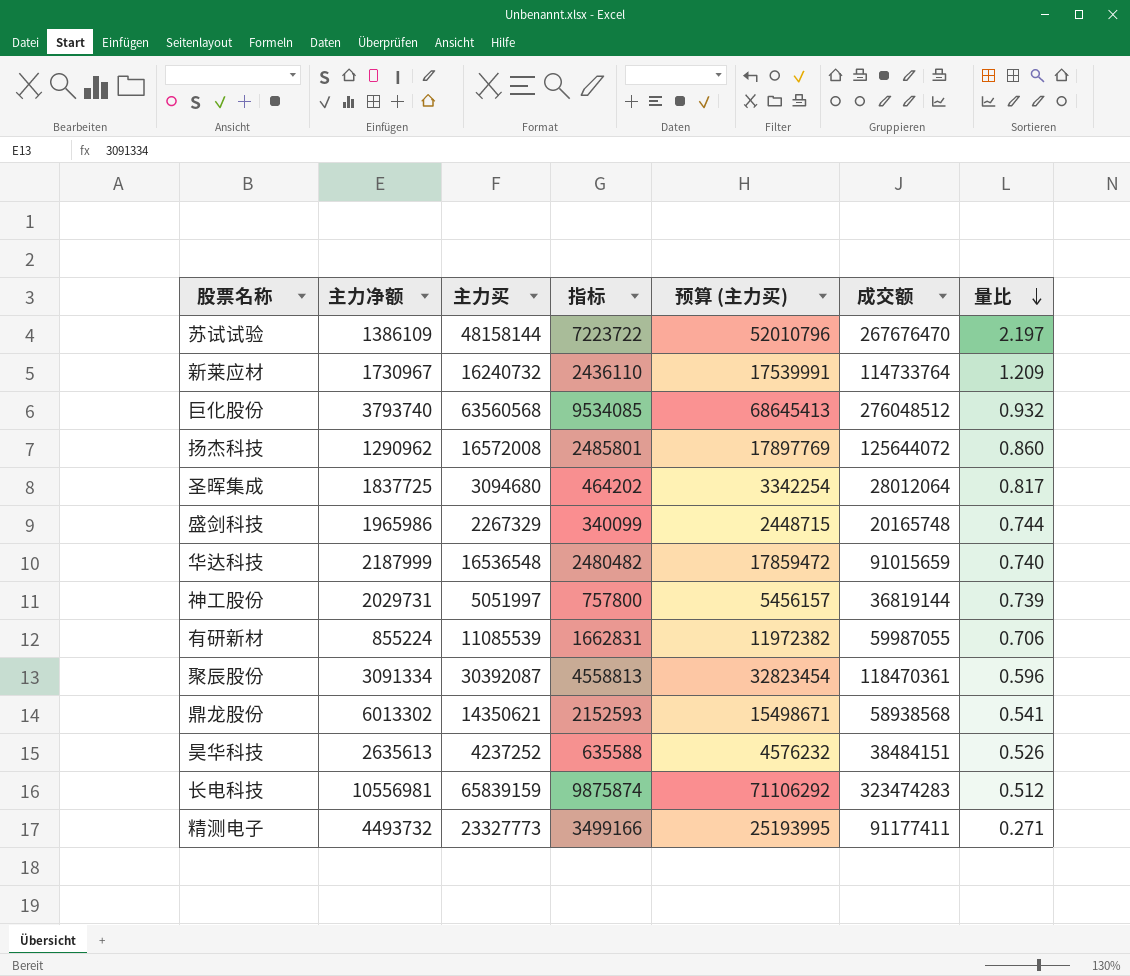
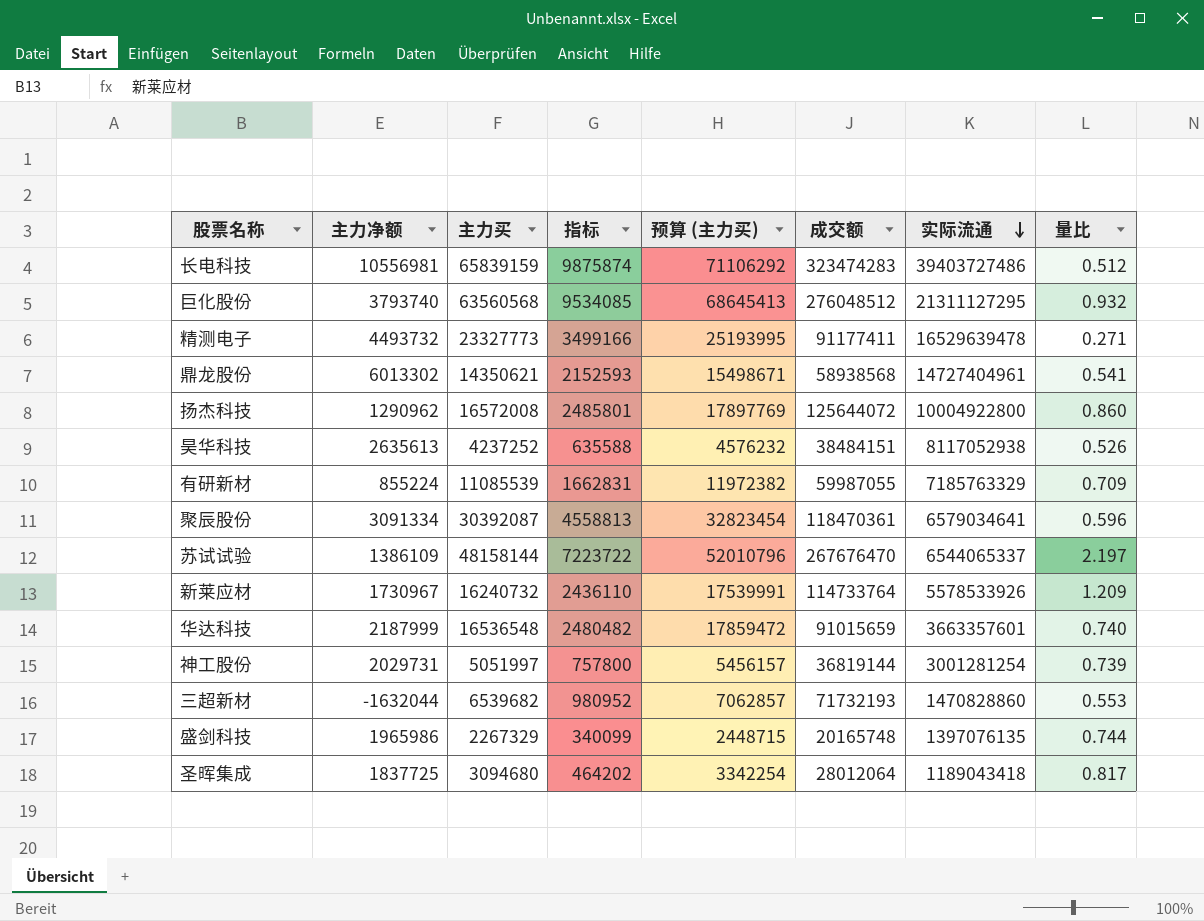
row order: 量比 descending -> 实际流通 descending
column 实际流通 | position: none -> 7
有研新材 | 量比: 0.706 -> 0.709
row 三超新材: none -> -1632044 | 6539682 | 980952 | 7062857 | 71732193 | 1470828860 | 0.553

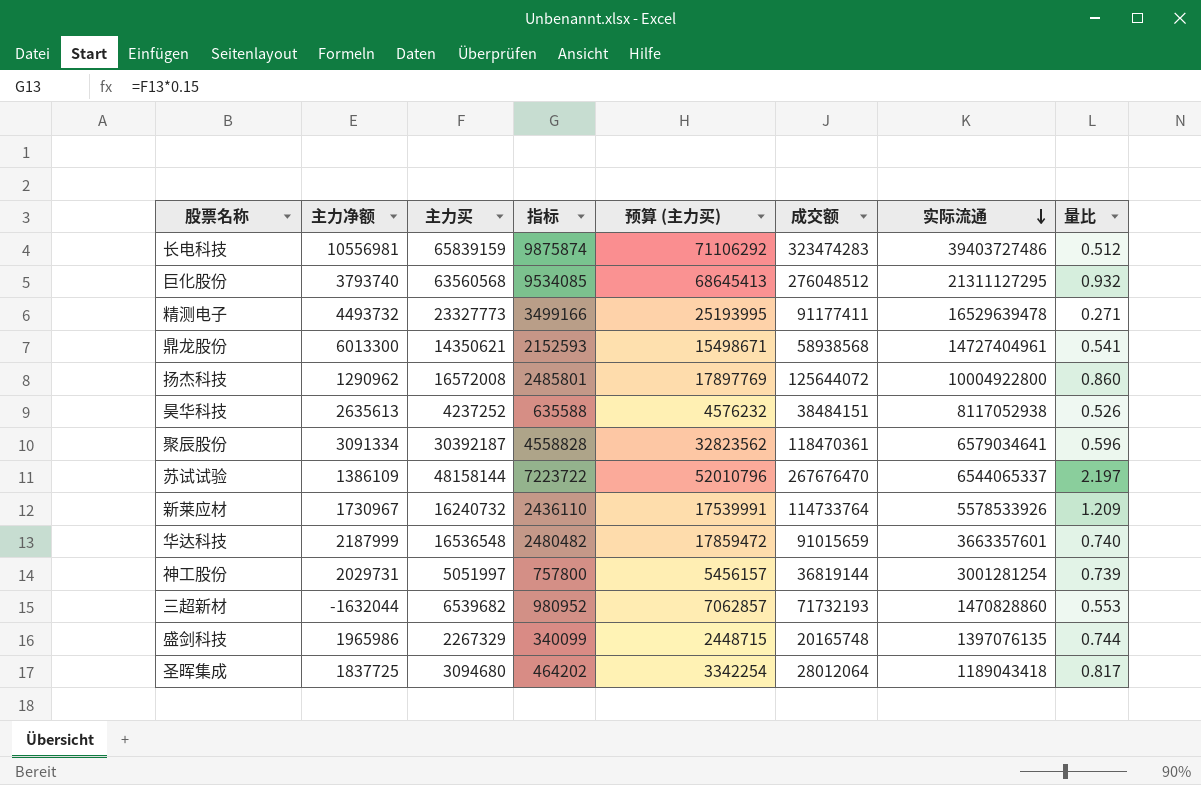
row 有研新材: 855224 | 11085539 | 1662831 | 11972382 | 59987055 | 7185763329 | 0.709 -> none
鼎龙股份 | 主力净额: 6013302 -> 6013300
聚辰股份 | 主力买: 30392087 -> 30392187
聚辰股份 | 指标: 4558813 -> 4558828
聚辰股份 | 预算 (主力买): 32823454 -> 32823562

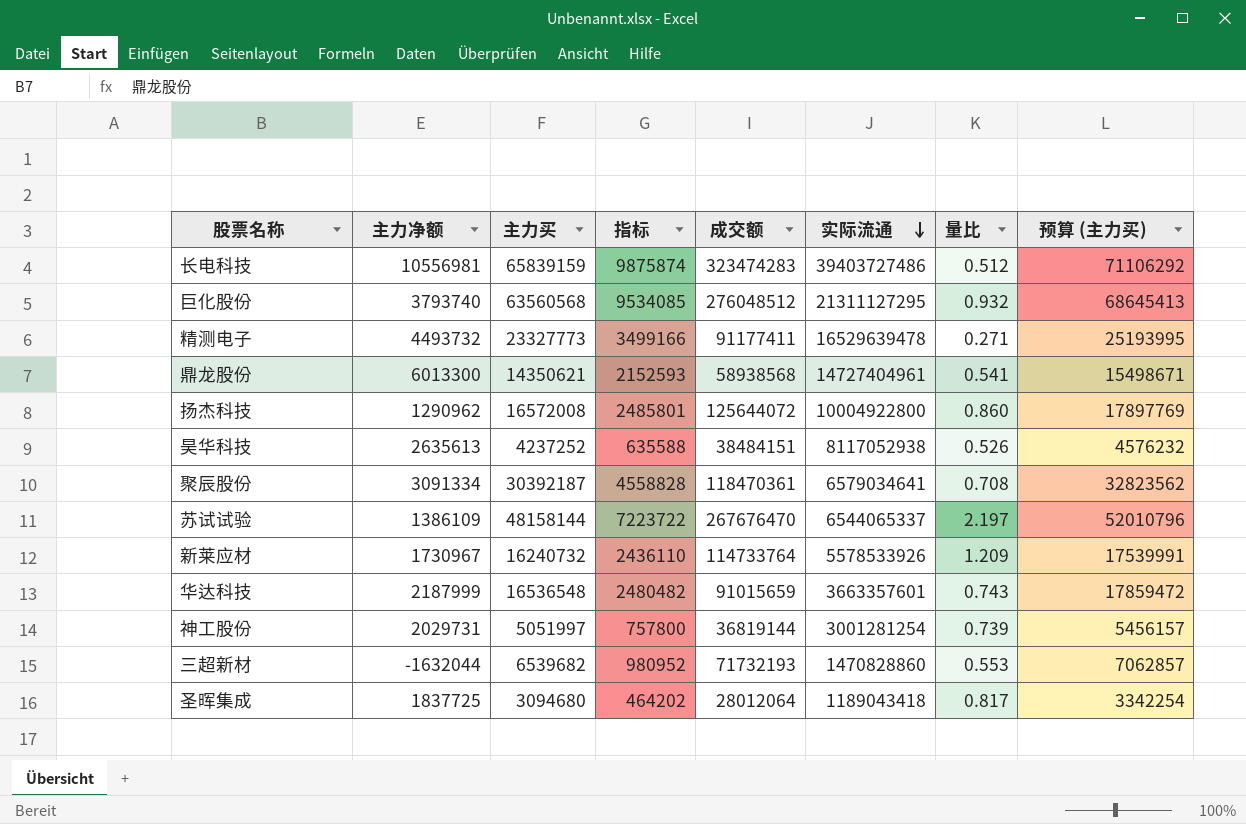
column 预算 (主力买) | position: 5 -> 8
row 盛剑科技: 1965986 | 2267329 | 340099 | 2448715 | 20165748 | 1397076135 | 0.744 -> none
聚辰股份 | 量比: 0.596 -> 0.708
华达科技 | 量比: 0.740 -> 0.743

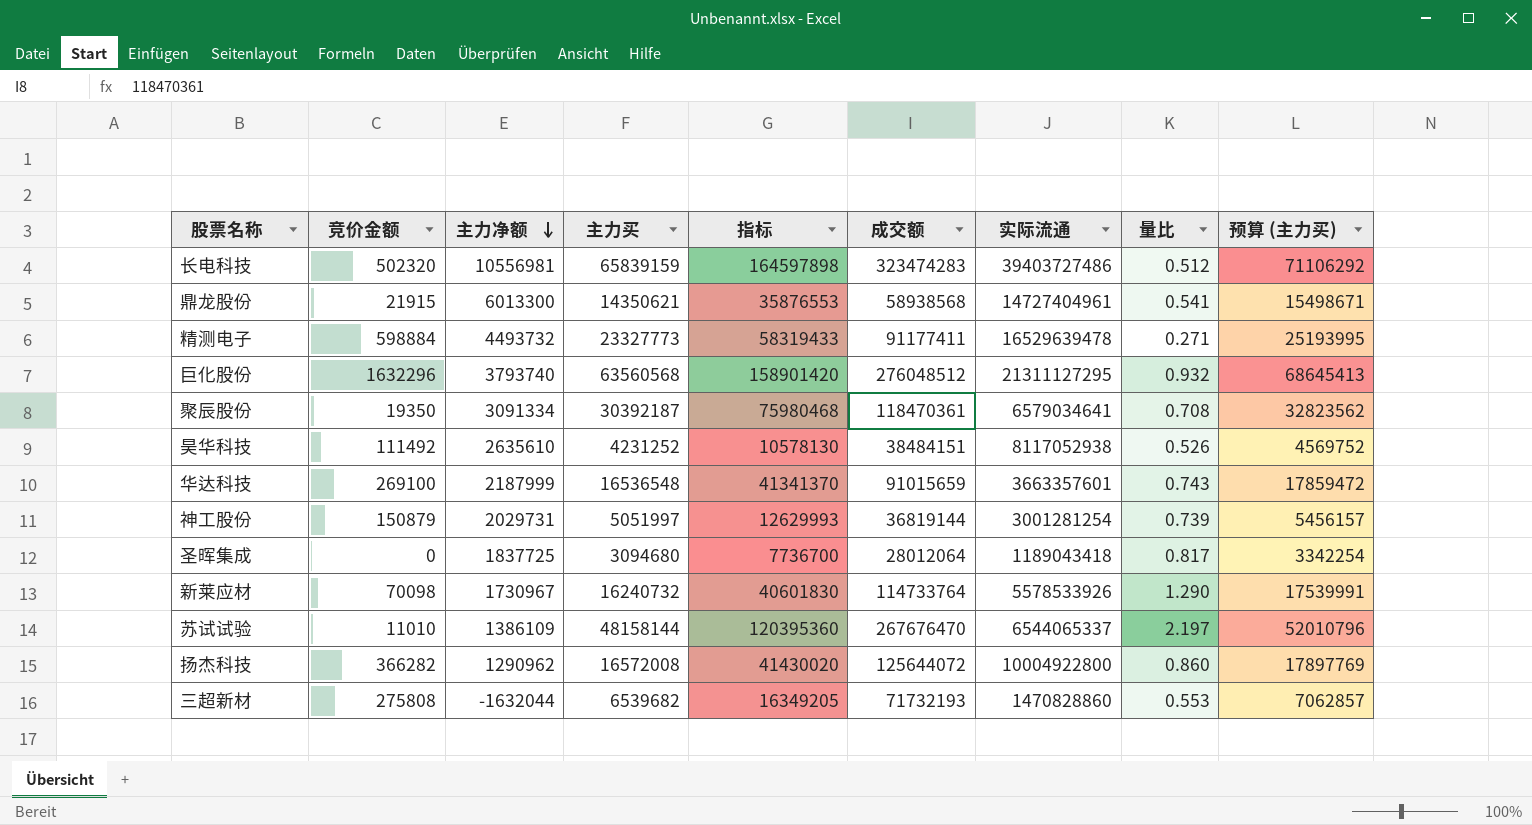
row order: 实际流通 descending -> 主力净额 descending
column 竞价金额 | position: none -> 2
column 指标 | formula: [主力买] * 0.15 -> [主力买] * 2.5
昊华科技 | 主力净额: 2635613 -> 2635610
昊华科技 | 主力买: 4237252 -> 4231252
昊华科技 | 预算 (主力买): 4576232 -> 4569752
新莱应材 | 量比: 1.209 -> 1.290

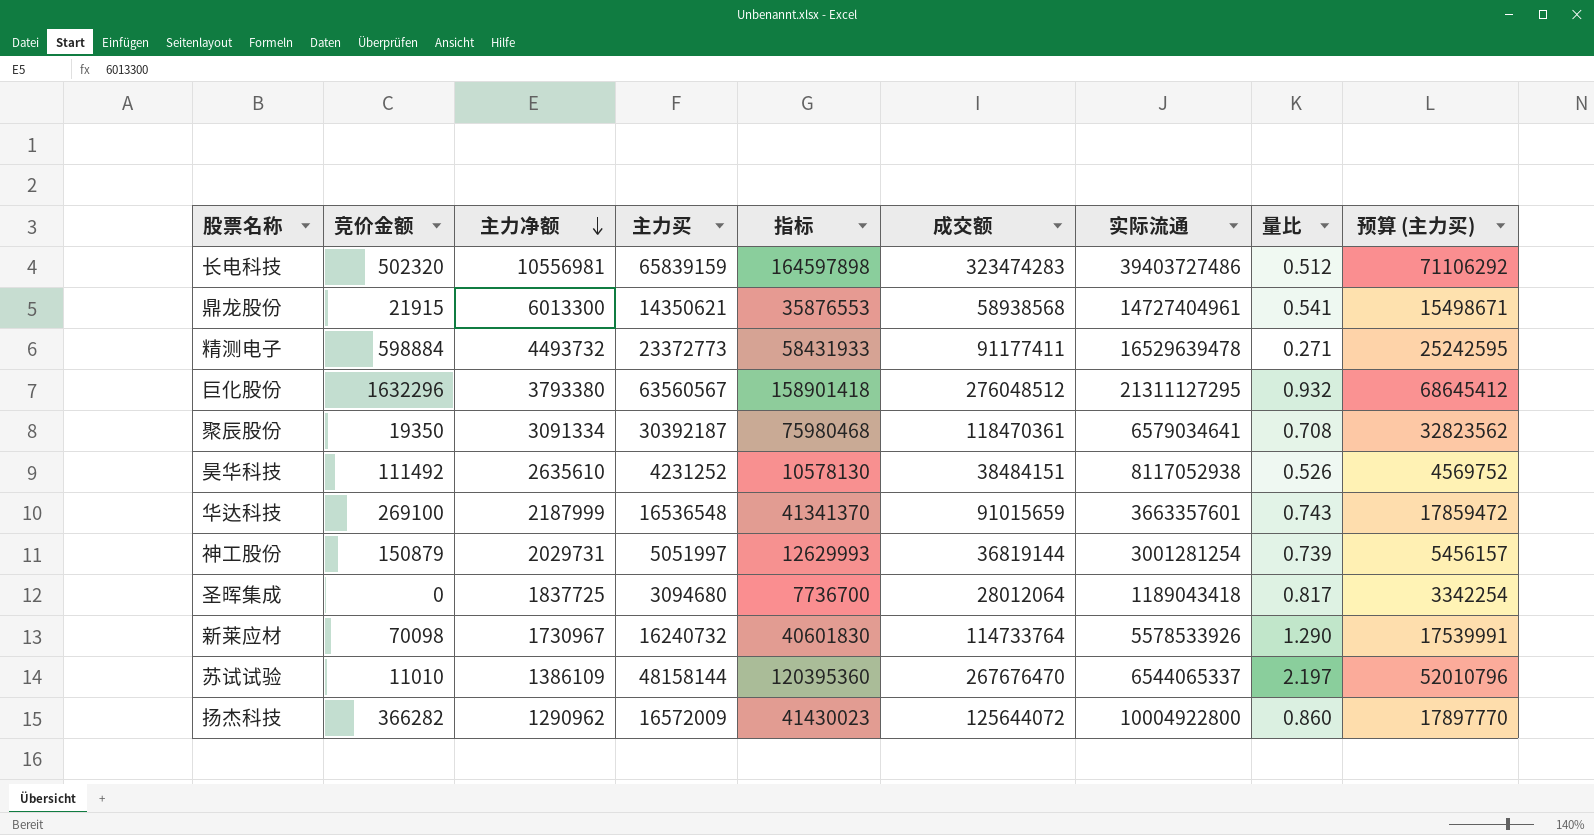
row 三超新材: 275808 | -1632044 | 6539682 | 16349205 | 71732193 | 1470828860 | 0.553 | 7062857 -> none
精测电子 | 主力买: 23327773 -> 23372773
精测电子 | 指标: 58319433 -> 58431933
精测电子 | 预算 (主力买): 25193995 -> 25242595
巨化股份 | 主力净额: 3793740 -> 3793380
巨化股份 | 主力买: 63560568 -> 63560567
巨化股份 | 指标: 158901420 -> 158901418
巨化股份 | 预算 (主力买): 68645413 -> 68645412
扬杰科技 | 主力买: 16572008 -> 16572009
扬杰科技 | 指标: 41430020 -> 41430023
扬杰科技 | 预算 (主力买): 17897769 -> 17897770

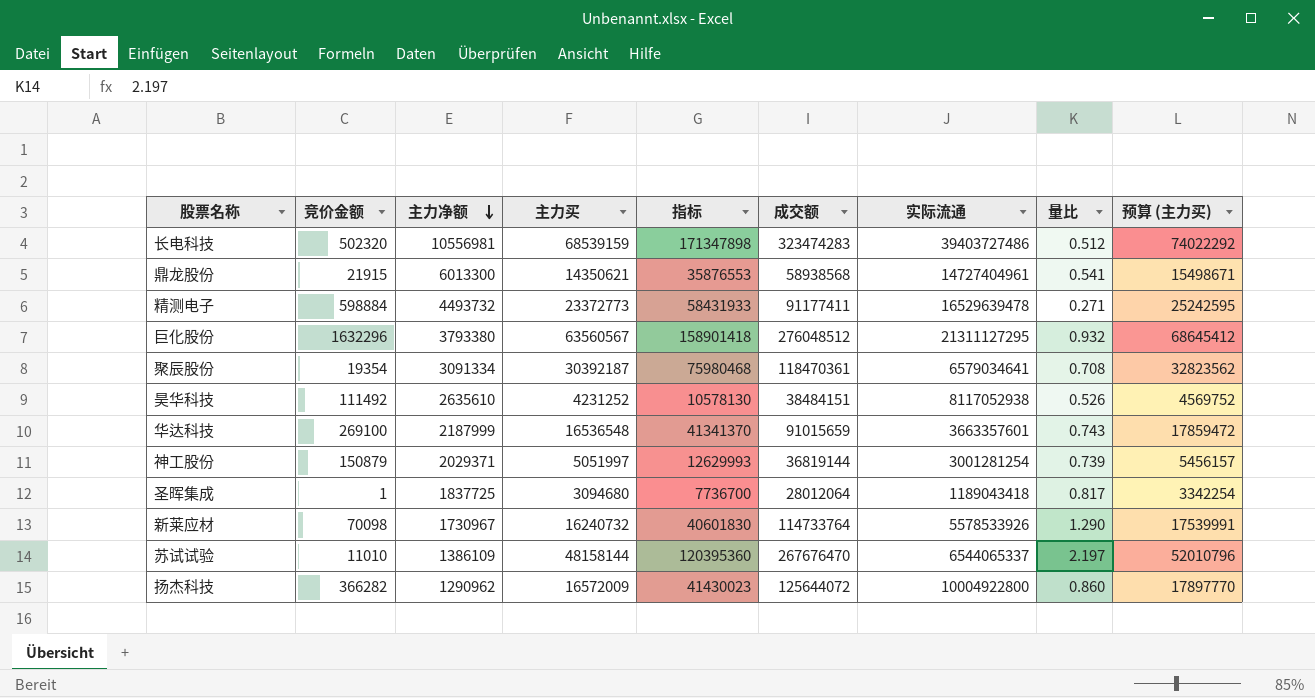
长电科技 | 主力买: 65839159 -> 68539159
长电科技 | 指标: 164597898 -> 171347898
长电科技 | 预算 (主力买): 71106292 -> 74022292
聚辰股份 | 竞价金额: 19350 -> 19354
神工股份 | 主力净额: 2029731 -> 2029371
圣晖集成 | 竞价金额: 0 -> 1

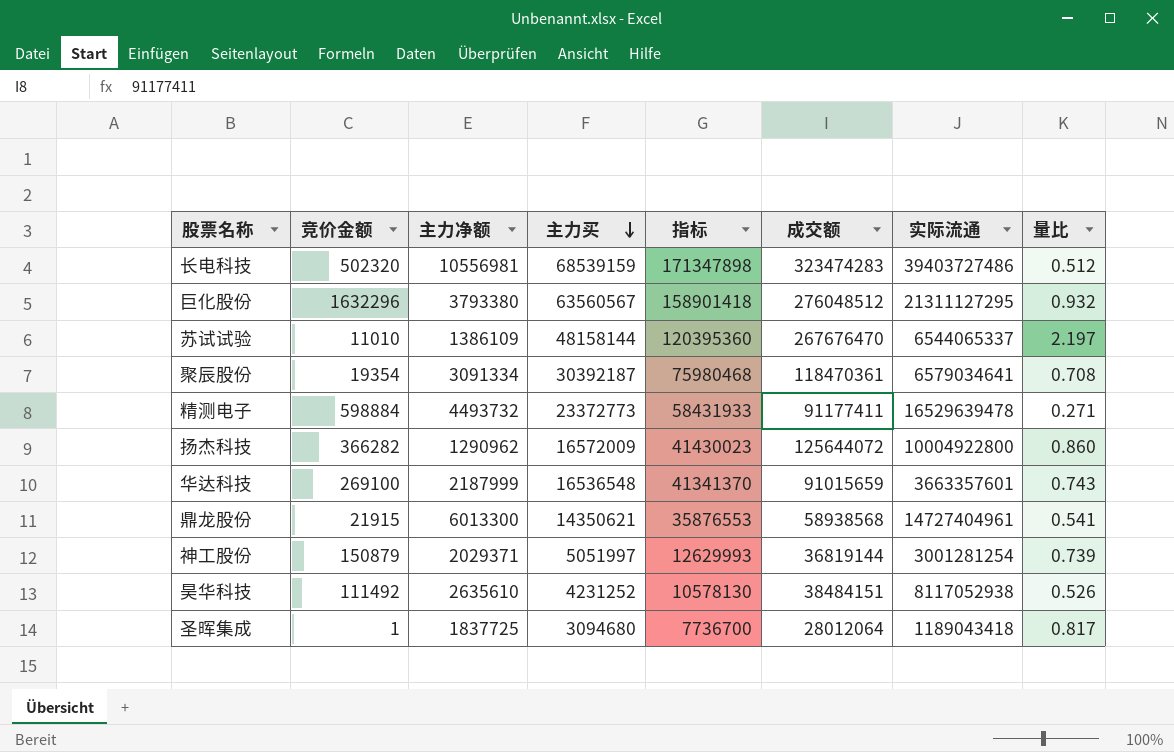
row order: 主力净额 descending -> 主力买 descending
column 预算 (主力买) | formula: [主力买] * 1.08 -> none
row 新莱应材: 70098 | 1730967 | 16240732 | 40601830 | 114733764 | 5578533926 | 1.290 | 17539991 -> none

